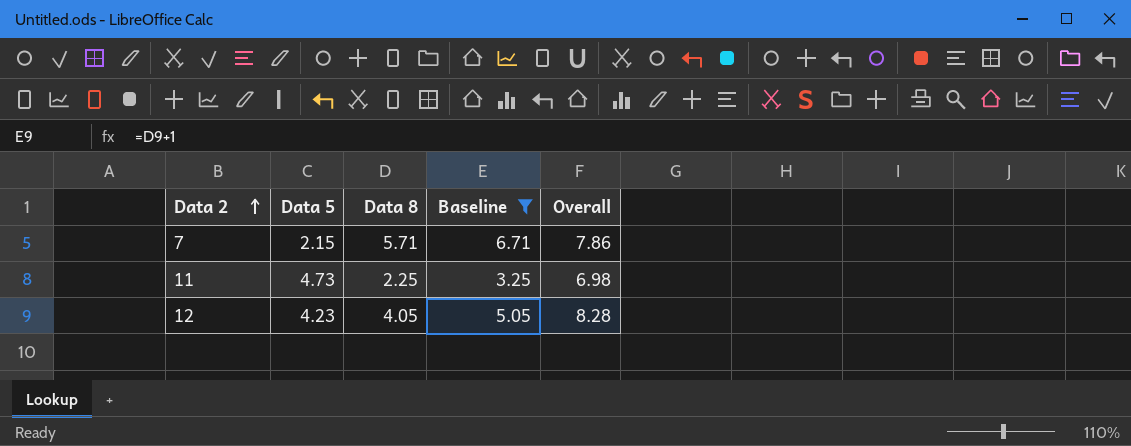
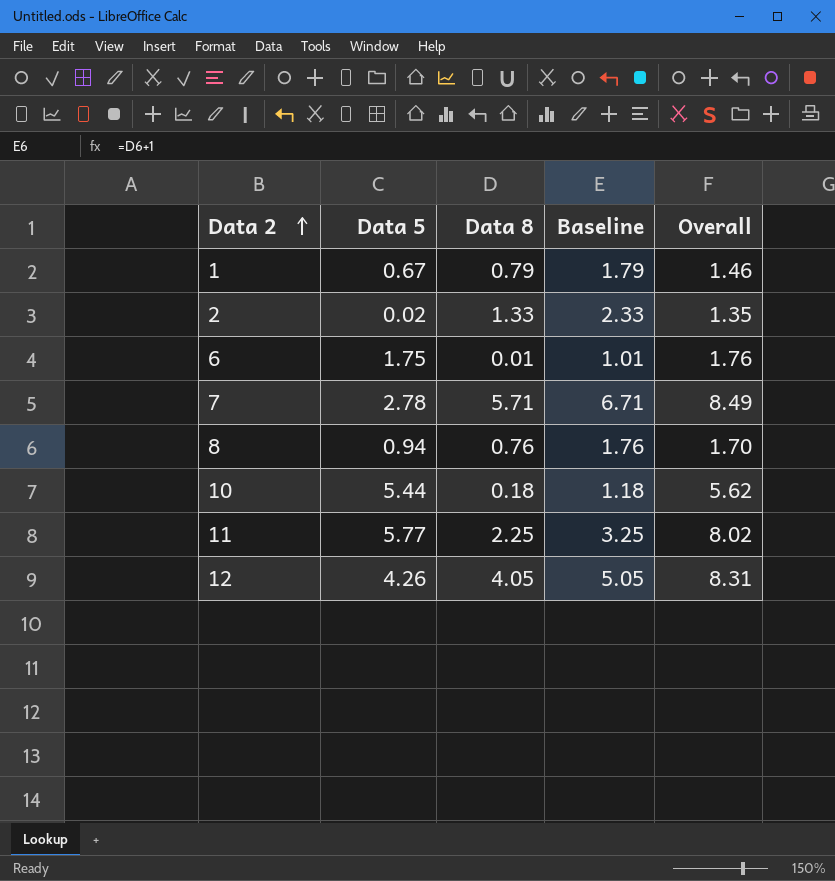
filter: Baseline >= 3.25 -> none
7 | Data 5: 2.15 -> 2.78
7 | Overall: 7.86 -> 8.49
11 | Data 5: 4.73 -> 5.77
11 | Overall: 6.98 -> 8.02
12 | Data 5: 4.23 -> 4.26
12 | Overall: 8.28 -> 8.31

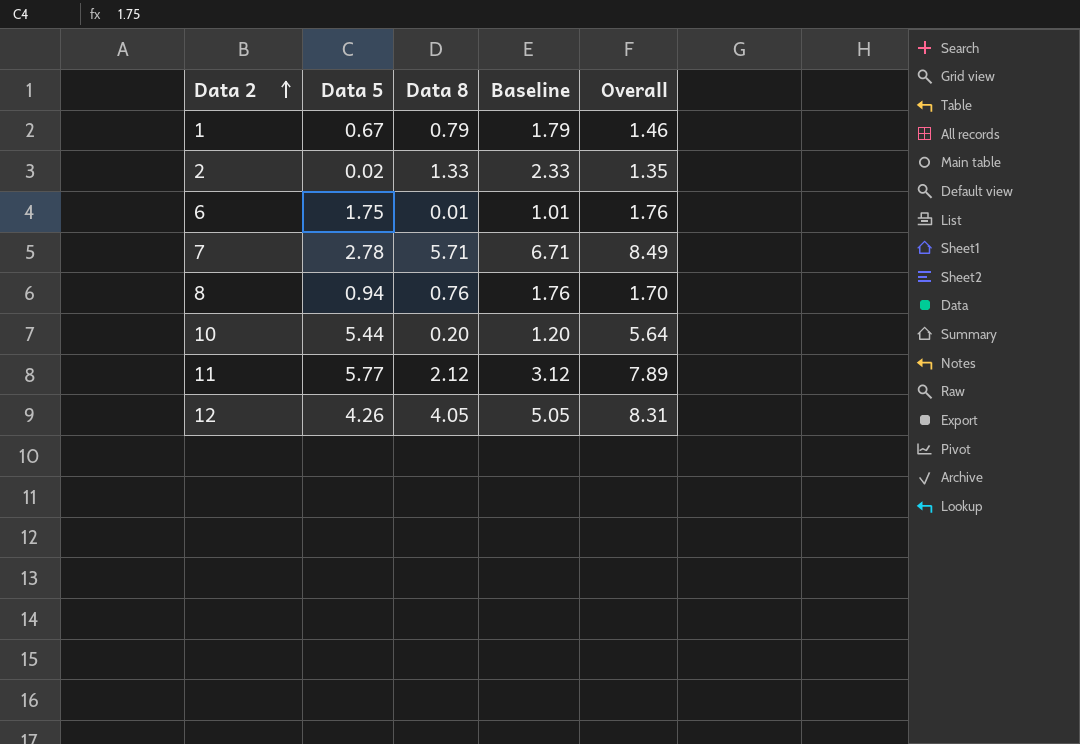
10 | Data 8: 0.18 -> 0.20
10 | Baseline: 1.18 -> 1.20
10 | Overall: 5.62 -> 5.64
11 | Data 8: 2.25 -> 2.12
11 | Baseline: 3.25 -> 3.12
11 | Overall: 8.02 -> 7.89

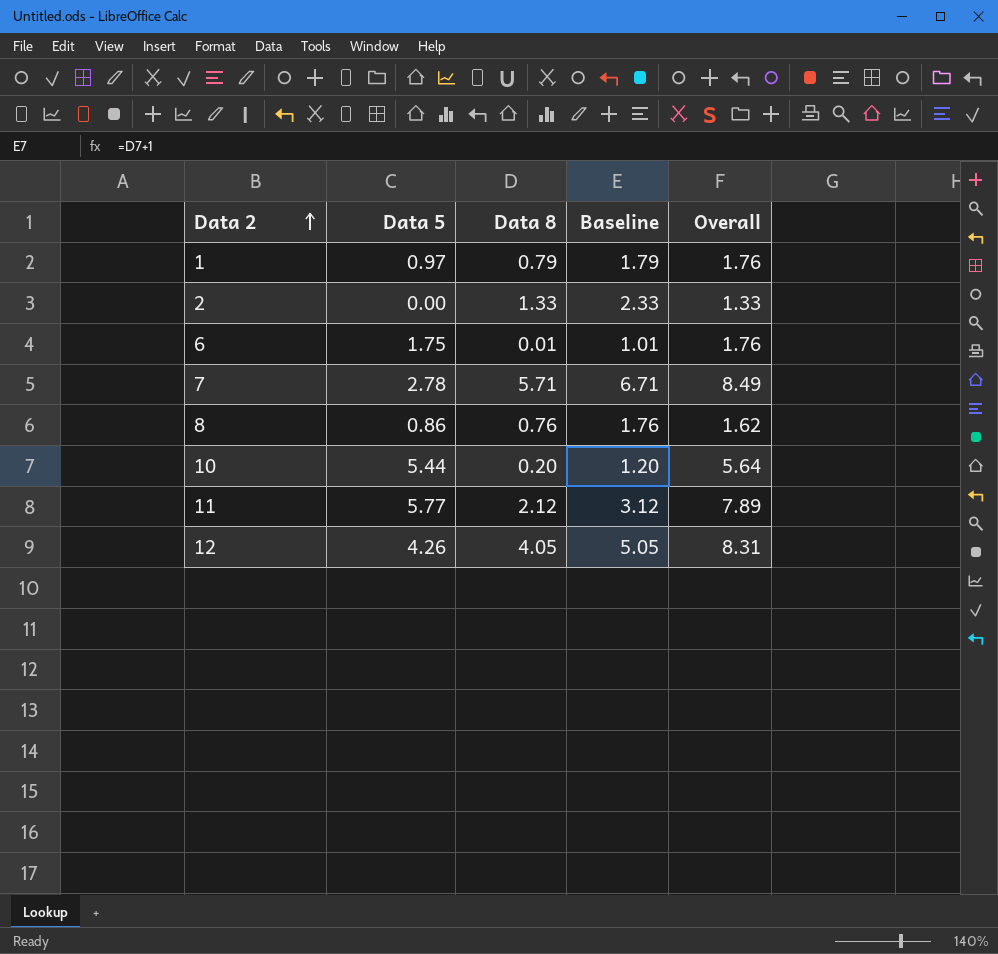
1 | Data 5: 0.67 -> 0.97
1 | Overall: 1.46 -> 1.76
2 | Data 5: 0.02 -> 0.00
2 | Overall: 1.35 -> 1.33
8 | Data 5: 0.94 -> 0.86
8 | Overall: 1.70 -> 1.62

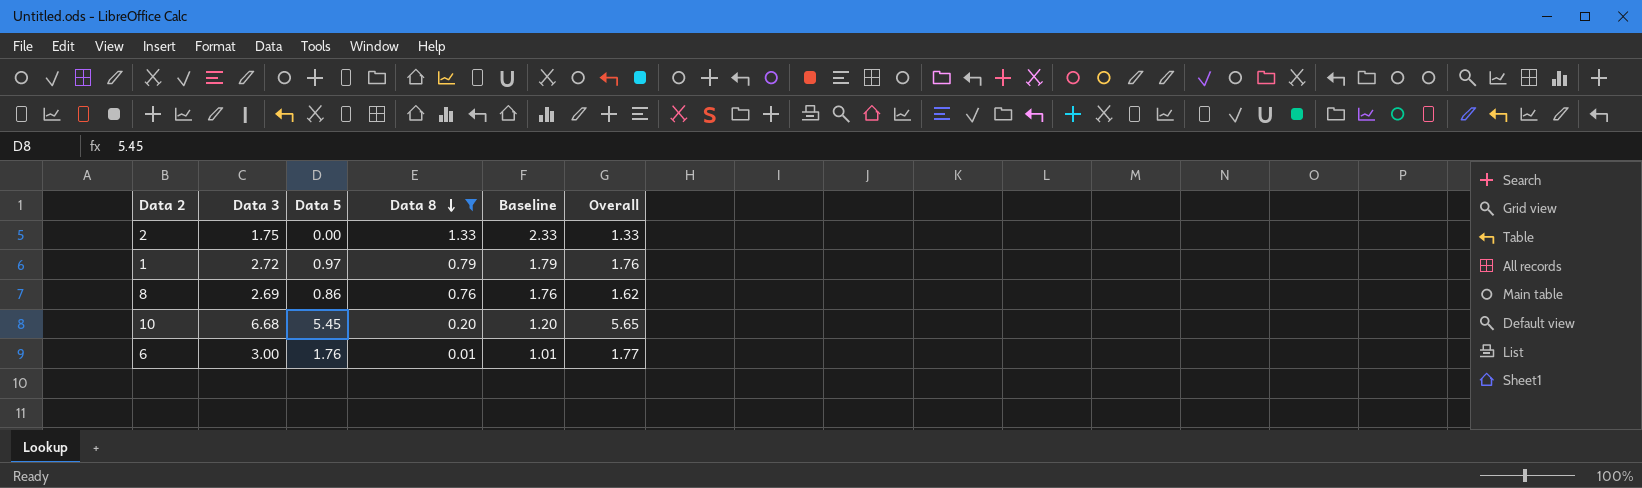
filter: none -> Data 8 <= 1.33
row order: Data 2 ascending -> Data 8 descending
column Data 3 | position: none -> 2
10 | Data 5: 5.44 -> 5.45
10 | Overall: 5.64 -> 5.65
6 | Data 5: 1.75 -> 1.76
6 | Overall: 1.76 -> 1.77

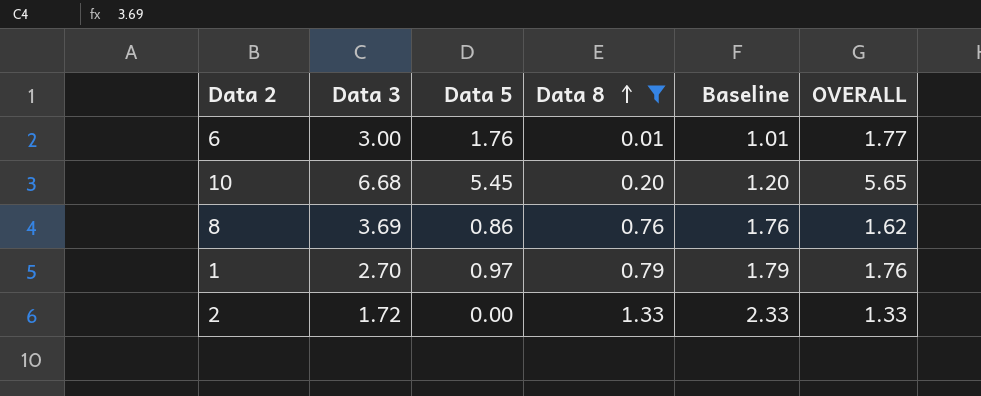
row order: Data 8 descending -> Data 8 ascending
column name: Overall -> OVERALL
8 | Data 3: 2.69 -> 3.69
1 | Data 3: 2.72 -> 2.70
2 | Data 3: 1.75 -> 1.72

